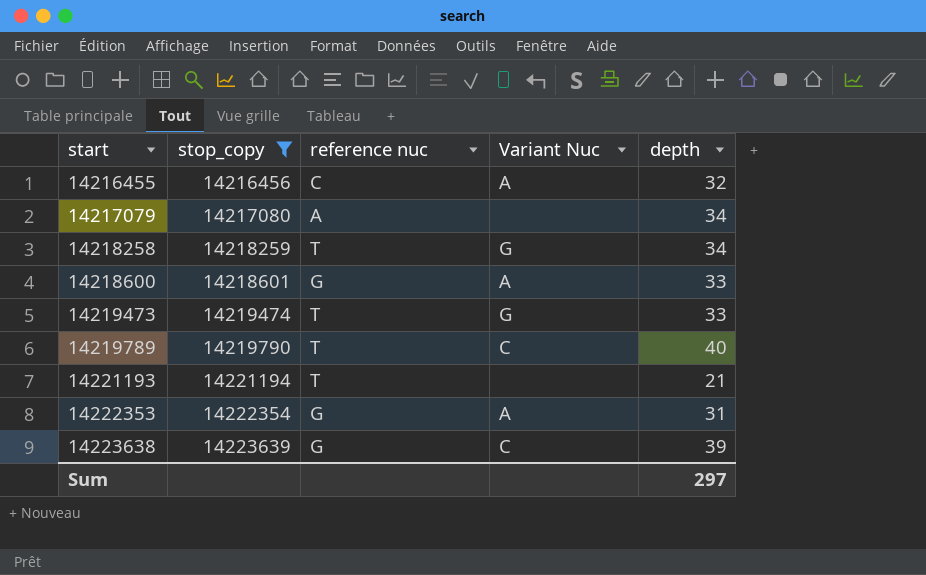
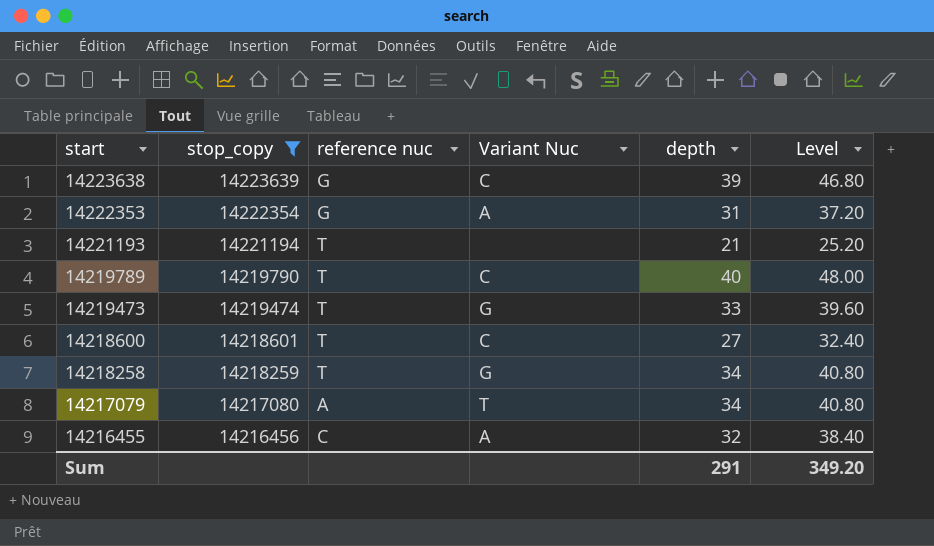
row order: start ascending -> start descending
column Level | formula: none -> [depth] * 1.2
14218600 | reference nuc: G -> T
14218600 | Variant Nuc: A -> C
14218600 | depth: 33 -> 27
14217079 | Variant Nuc: none -> T
Sum | depth: 297 -> 291

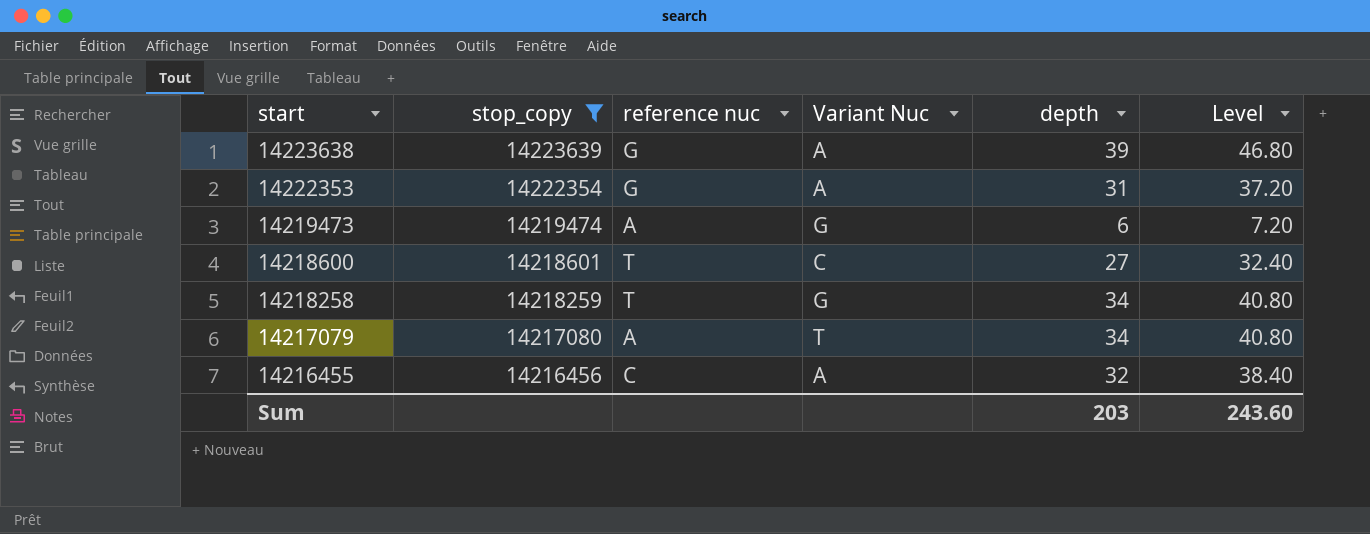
row 14221193: 14221194 | T | none | 21 | 25.20 -> none
row 14219789: 14219790 | T | C | 40 | 48.00 -> none
14223638 | Variant Nuc: C -> A
14219473 | reference nuc: T -> A
14219473 | depth: 33 -> 6
14219473 | Level: 39.60 -> 7.20
Sum | depth: 291 -> 203
Sum | Level: 349.20 -> 243.60

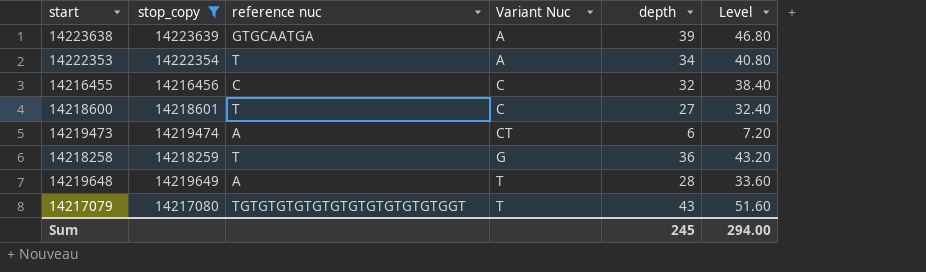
row order: start descending -> Variant Nuc ascending
14223638 | reference nuc: G -> GTGCAATGA
14222353 | reference nuc: G -> T
14222353 | depth: 31 -> 34
14222353 | Level: 37.20 -> 40.80
14216455 | Variant Nuc: A -> C
14219473 | Variant Nuc: G -> CT
14218258 | depth: 34 -> 36
14218258 | Level: 40.80 -> 43.20
row 14219648: none -> 14219649 | A | T | 28 | 33.60
14217079 | reference nuc: A -> TGTGTGTGTGTGTGTGTGTGTGTGGT
14217079 | depth: 34 -> 43
14217079 | Level: 40.80 -> 51.60
Sum | depth: 203 -> 245
Sum | Level: 243.60 -> 294.00

